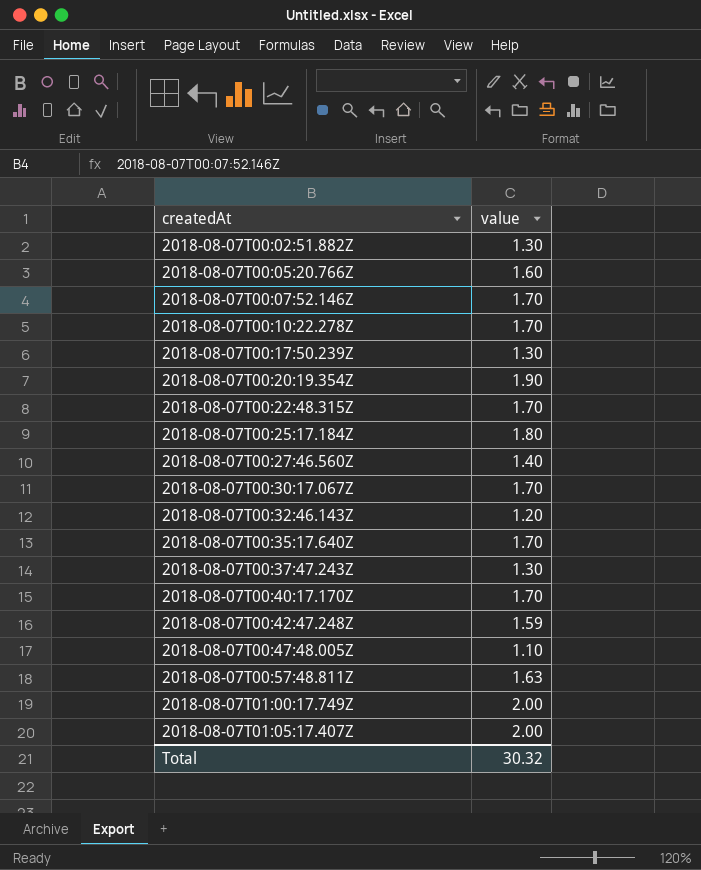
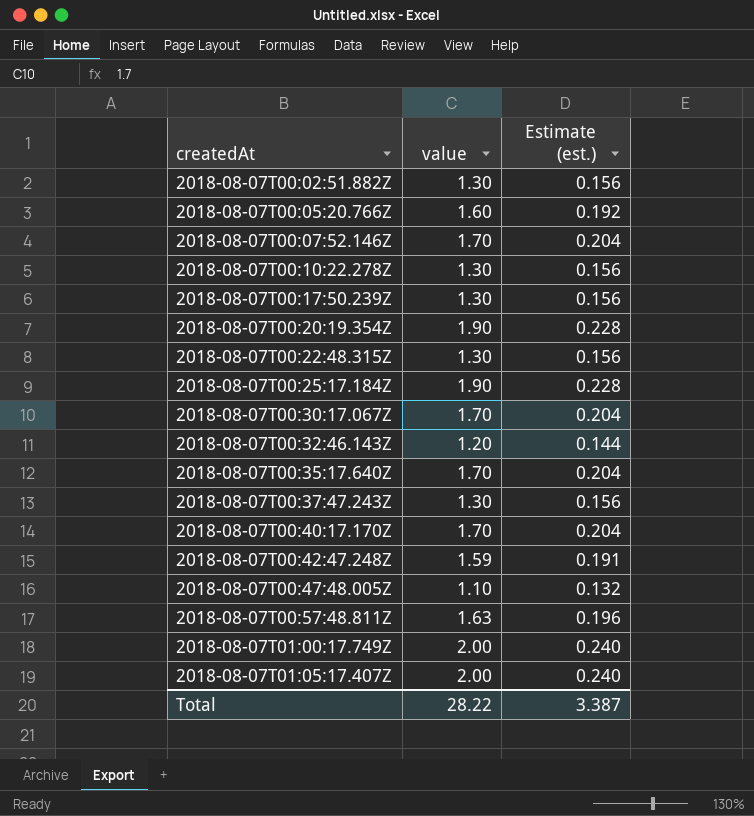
column Estimate (est.) | formula: none -> [value] * 0.12
row 2018-08-07T00:27:46.560Z: 1.40 -> none
2018-08-07T00:10:22.278Z | value: 1.70 -> 1.30
2018-08-07T00:22:48.315Z | value: 1.70 -> 1.30
2018-08-07T00:25:17.184Z | value: 1.80 -> 1.90
Total | value: 30.32 -> 28.22

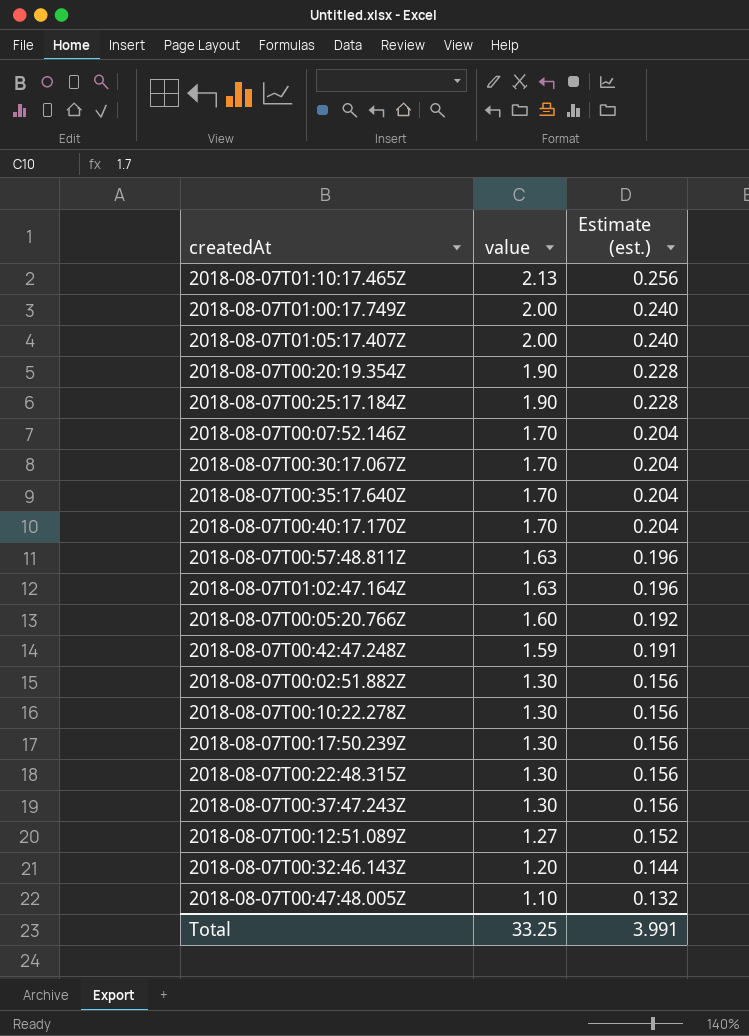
row order: createdAt ascending -> value descending
row 2018-08-07T01:10:17.465Z: none -> 2.13 | 0.256
row 2018-08-07T01:02:47.164Z: none -> 1.63 | 0.196
row 2018-08-07T00:12:51.089Z: none -> 1.27 | 0.152
Total | value: 28.22 -> 33.25
Total | Estimate (est.): 3.387 -> 3.991

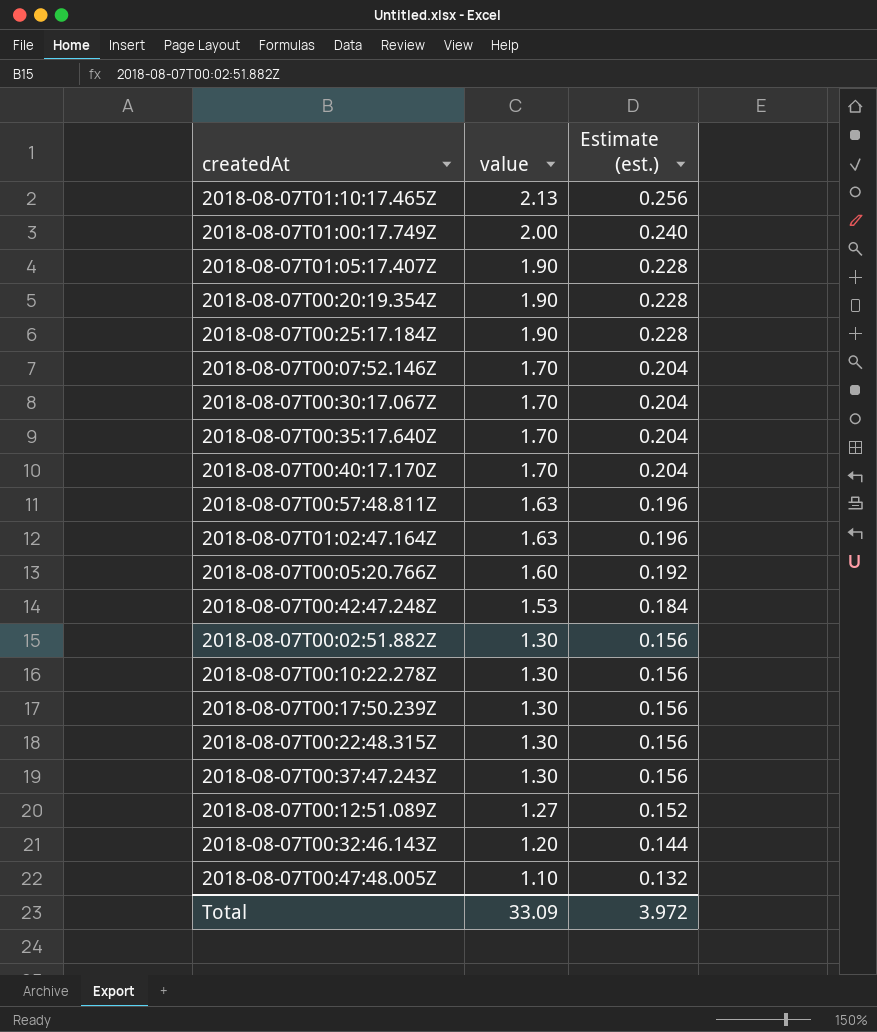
2018-08-07T01:05:17.407Z | value: 2.00 -> 1.90
2018-08-07T01:05:17.407Z | Estimate (est.): 0.240 -> 0.228
2018-08-07T00:42:47.248Z | value: 1.59 -> 1.53
2018-08-07T00:42:47.248Z | Estimate (est.): 0.191 -> 0.184
Total | value: 33.25 -> 33.09
Total | Estimate (est.): 3.991 -> 3.972

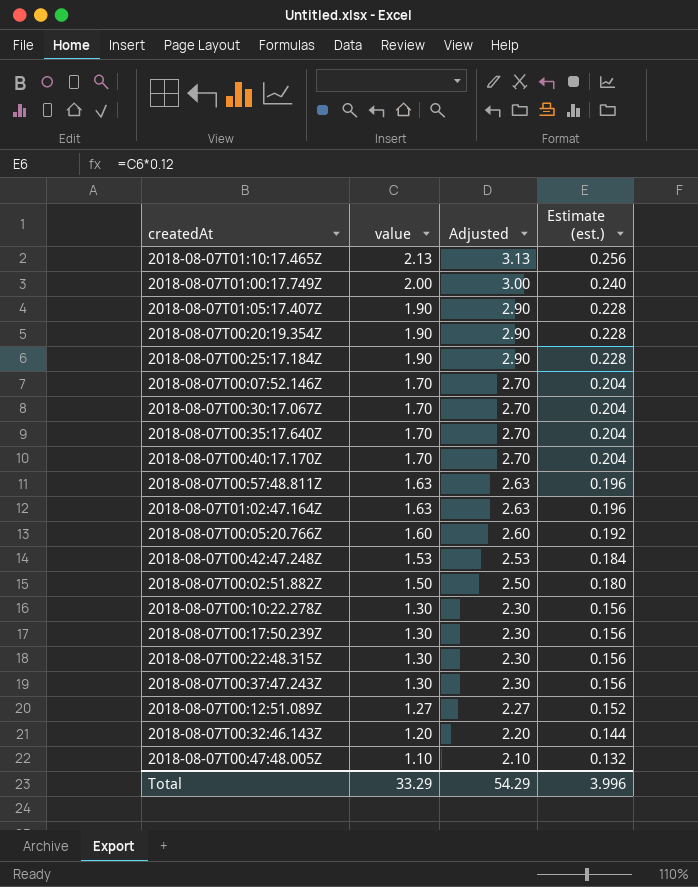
column Adjusted | formula: none -> [value] + 1
2018-08-07T00:02:51.882Z | value: 1.30 -> 1.50
2018-08-07T00:02:51.882Z | Estimate (est.): 0.156 -> 0.180
Total | value: 33.09 -> 33.29
Total | Estimate (est.): 3.972 -> 3.996

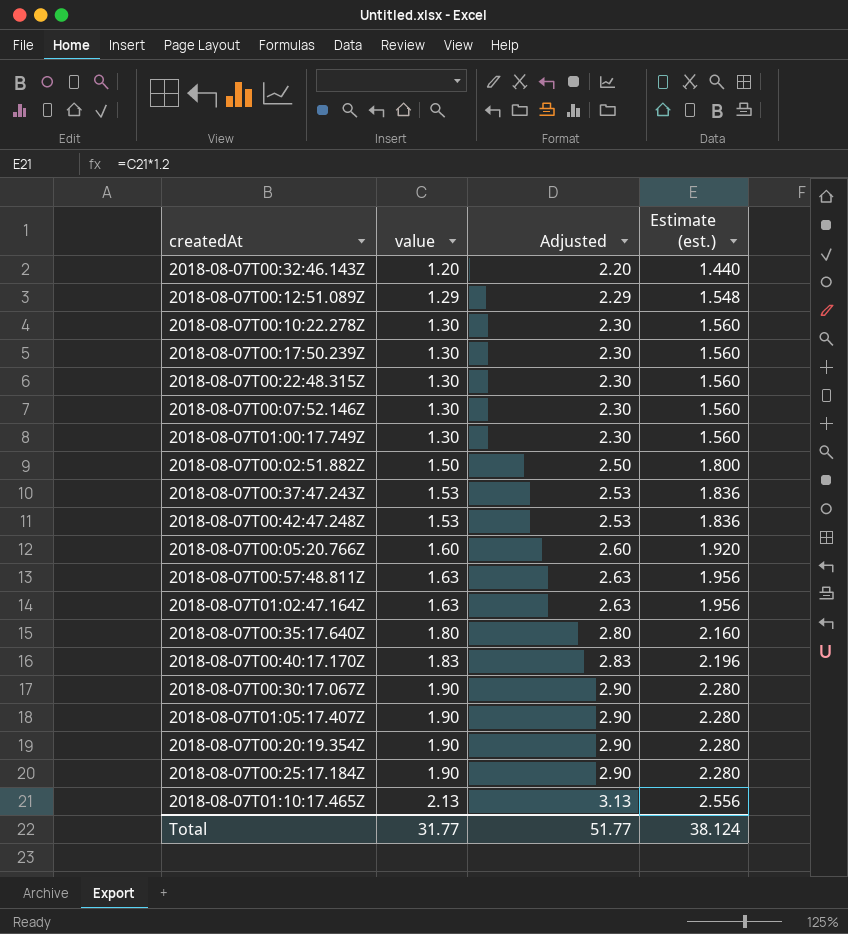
row order: value descending -> value ascending
column Estimate (est.) | formula: [value] * 0.12 -> [value] * 1.2
row 2018-08-07T00:47:48.005Z: 1.10 | 2.10 | 0.132 -> none
2018-08-07T00:12:51.089Z | value: 1.27 -> 1.29
2018-08-07T00:12:51.089Z | Adjusted: 2.27 -> 2.29
2018-08-07T00:07:52.146Z | value: 1.70 -> 1.30
2018-08-07T00:07:52.146Z | Adjusted: 2.70 -> 2.30
2018-08-07T01:00:17.749Z | value: 2.00 -> 1.30
2018-08-07T01:00:17.749Z | Adjusted: 3.00 -> 2.30
2018-08-07T00:37:47.243Z | value: 1.30 -> 1.53
2018-08-07T00:37:47.243Z | Adjusted: 2.30 -> 2.53
2018-08-07T00:35:17.640Z | value: 1.70 -> 1.80
2018-08-07T00:35:17.640Z | Adjusted: 2.70 -> 2.80
2018-08-07T00:40:17.170Z | value: 1.70 -> 1.83
2018-08-07T00:40:17.170Z | Adjusted: 2.70 -> 2.83
2018-08-07T00:30:17.067Z | value: 1.70 -> 1.90
2018-08-07T00:30:17.067Z | Adjusted: 2.70 -> 2.90
Total | value: 33.29 -> 31.77
Total | Adjusted: 54.29 -> 51.77
Total | Estimate (est.): 3.996 -> 38.124

